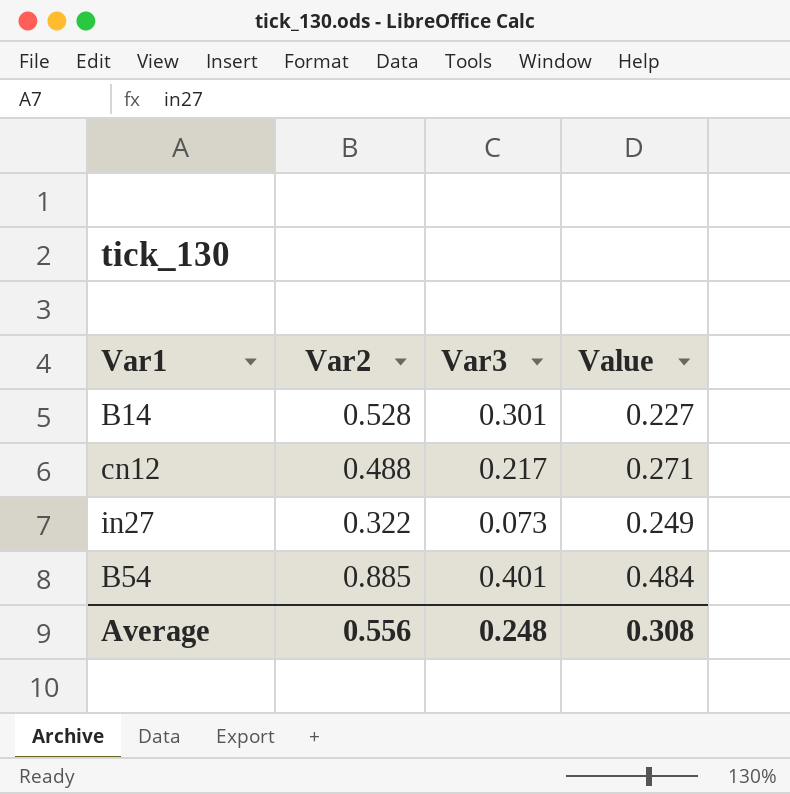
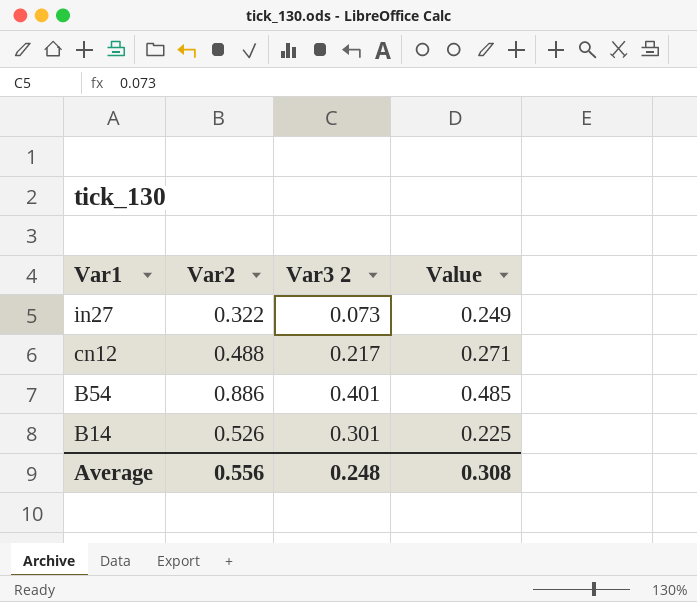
row order: none -> Var1 descending
column name: Var3 -> Var3 2
B54 | Var2: 0.885 -> 0.886
B54 | Value: 0.484 -> 0.485
B14 | Var2: 0.528 -> 0.526
B14 | Value: 0.227 -> 0.225

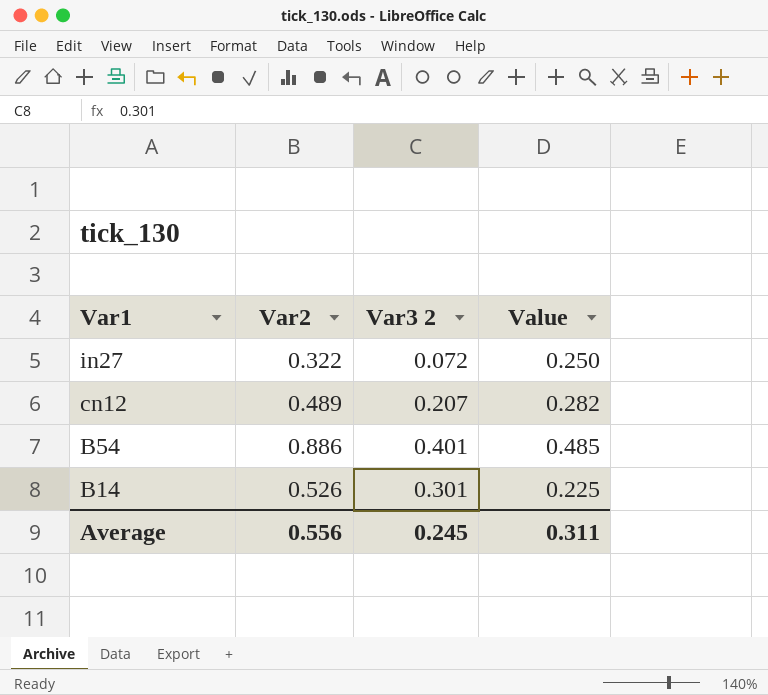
in27 | Var3 2: 0.073 -> 0.072
in27 | Value: 0.249 -> 0.250
cn12 | Var2: 0.488 -> 0.489
cn12 | Var3 2: 0.217 -> 0.207
cn12 | Value: 0.271 -> 0.282
Average | Var3 2: 0.248 -> 0.245
Average | Value: 0.308 -> 0.311

